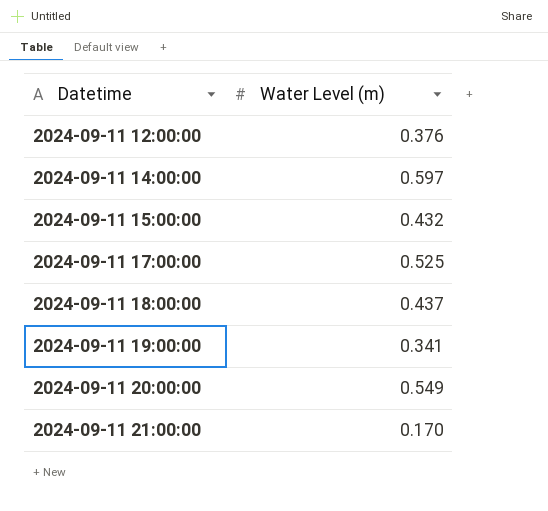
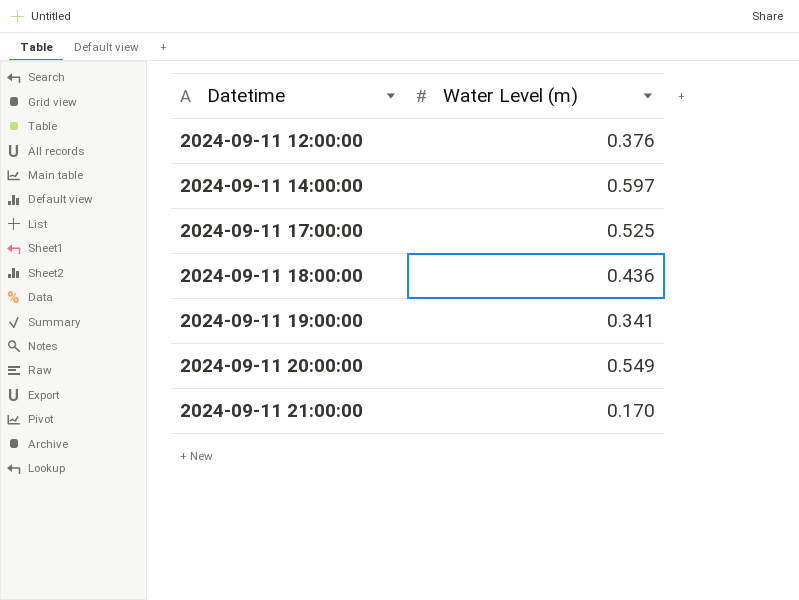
row 2024-09-11 15:00:00: 0.432 -> none
2024-09-11 18:00:00 | Water Level (m): 0.437 -> 0.436

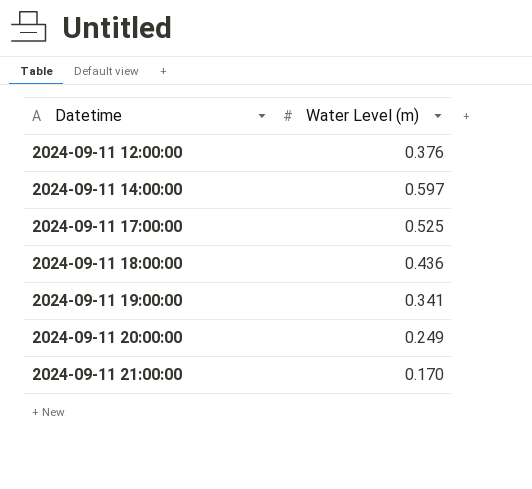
2024-09-11 20:00:00 | Water Level (m): 0.549 -> 0.249

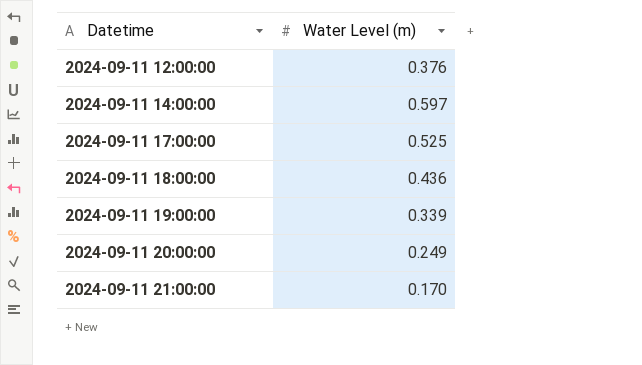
2024-09-11 19:00:00 | Water Level (m): 0.341 -> 0.339

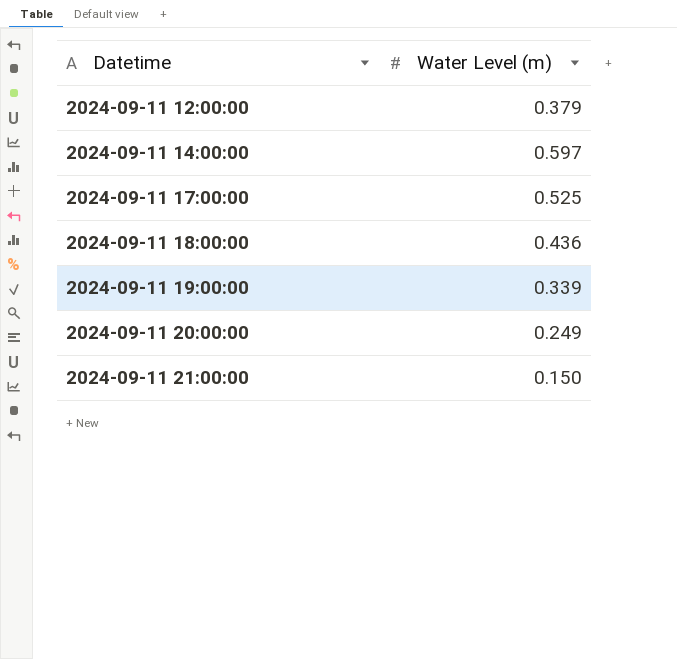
2024-09-11 12:00:00 | Water Level (m): 0.376 -> 0.379
2024-09-11 21:00:00 | Water Level (m): 0.170 -> 0.150

